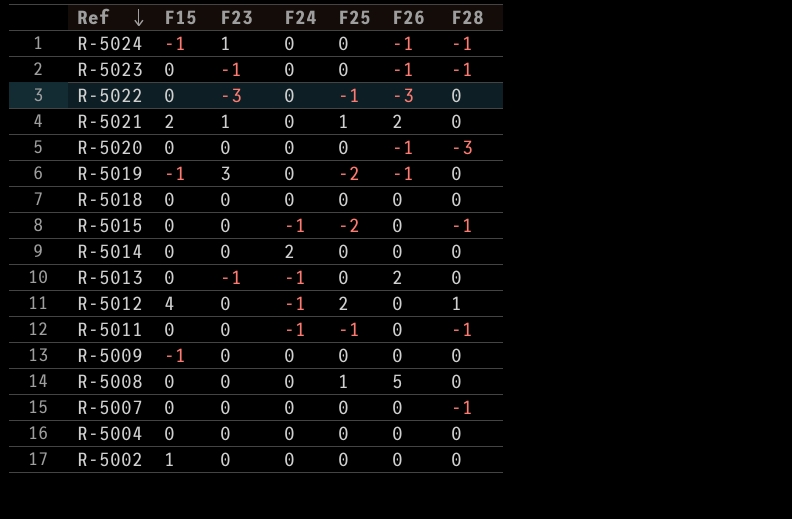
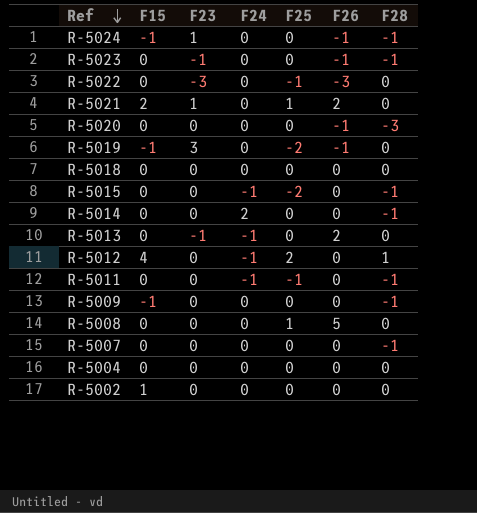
R-5014 | F28: 0 -> -1
R-5009 | F28: 0 -> -1

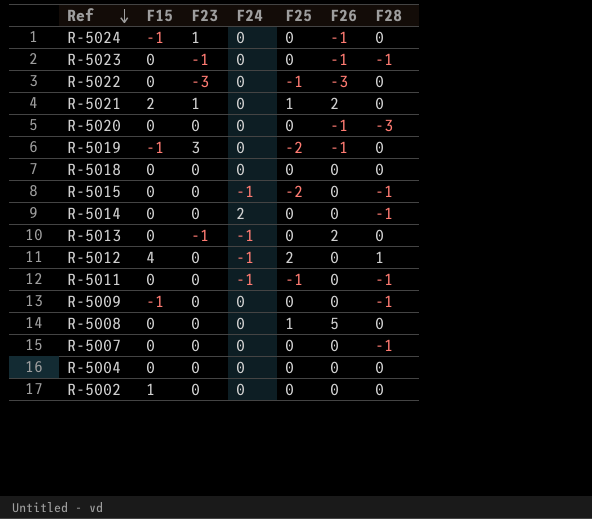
R-5024 | F28: -1 -> 0

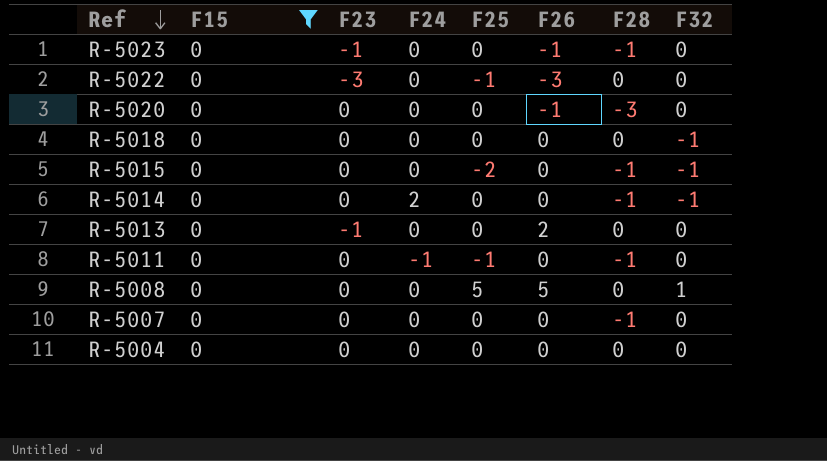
filter: none -> F15 = 0
column F32 | position: none -> 8
R-5015 | F24: -1 -> 0
R-5013 | F24: -1 -> 0
R-5008 | F25: 1 -> 5

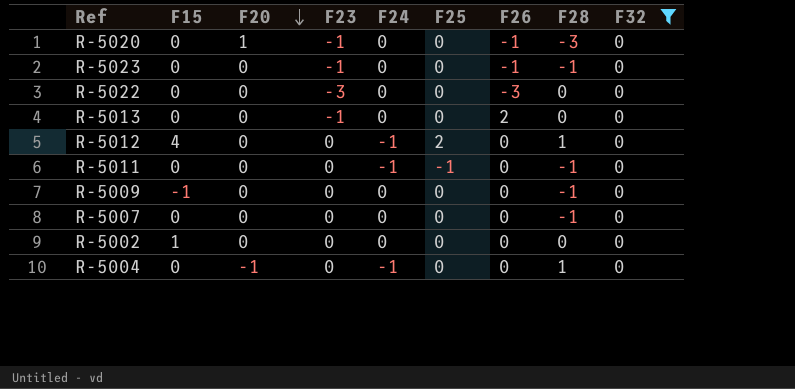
filter: F15 = 0 -> F32 = 0
row order: Ref descending -> F20 descending
column F20 | position: none -> 3
R-5020 | F23: 0 -> -1
R-5022 | F25: -1 -> 0
R-5004 | F24: 0 -> -1
R-5004 | F28: 0 -> 1

